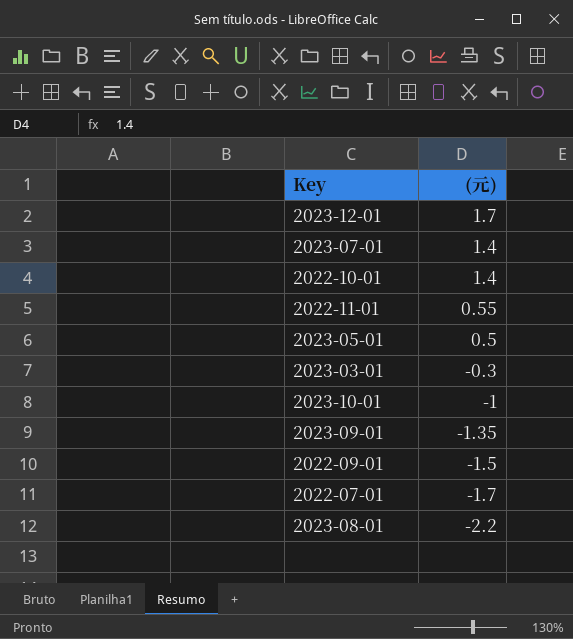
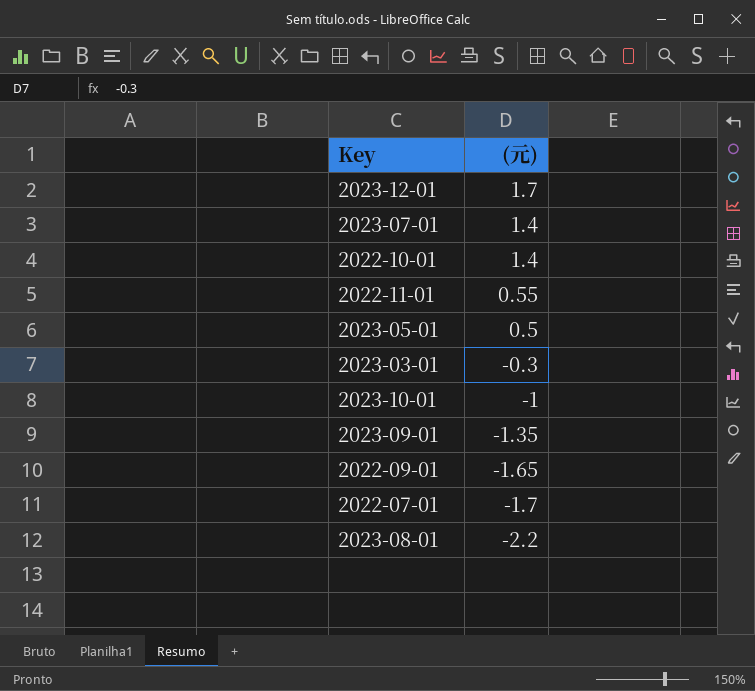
2022-09-01 | (元): -1.5 -> -1.65

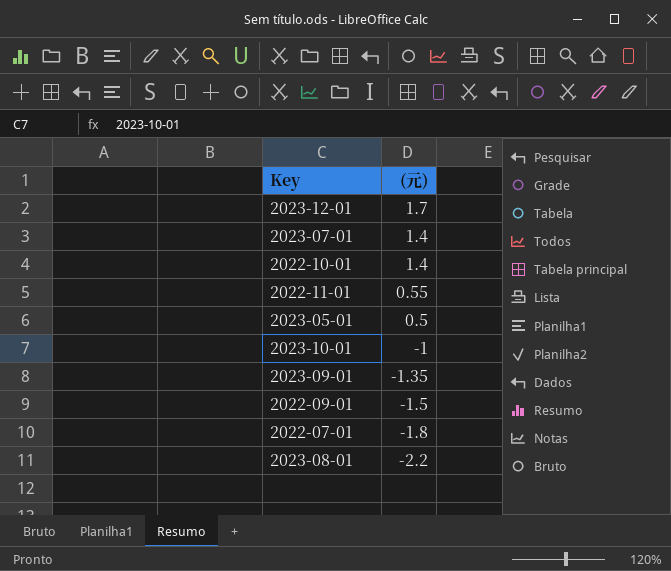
row 2023-03-01: -0.3 -> none
2022-09-01 | (元): -1.65 -> -1.5
2022-07-01 | (元): -1.7 -> -1.8

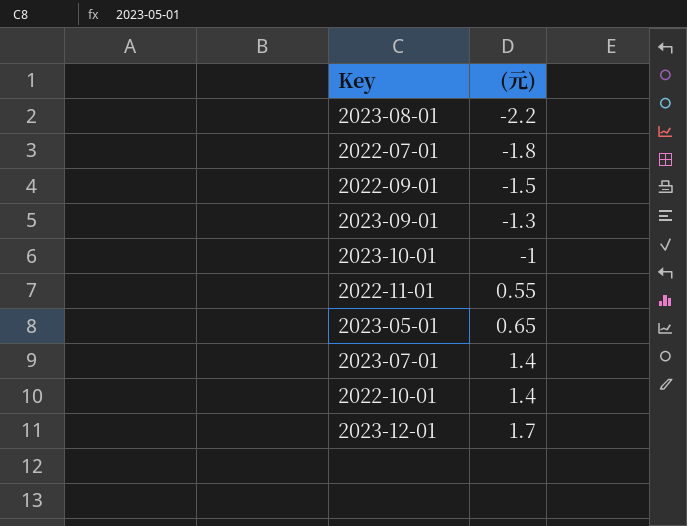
row order: (元) descending -> (元) ascending
2023-09-01 | (元): -1.35 -> -1.3
2023-05-01 | (元): 0.5 -> 0.65

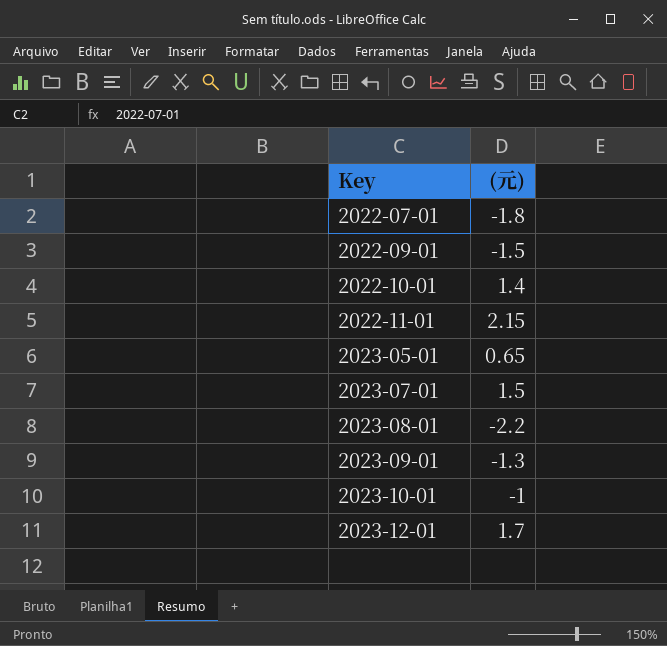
row order: (元) ascending -> Key ascending
2022-11-01 | (元): 0.55 -> 2.15
2023-07-01 | (元): 1.4 -> 1.5

